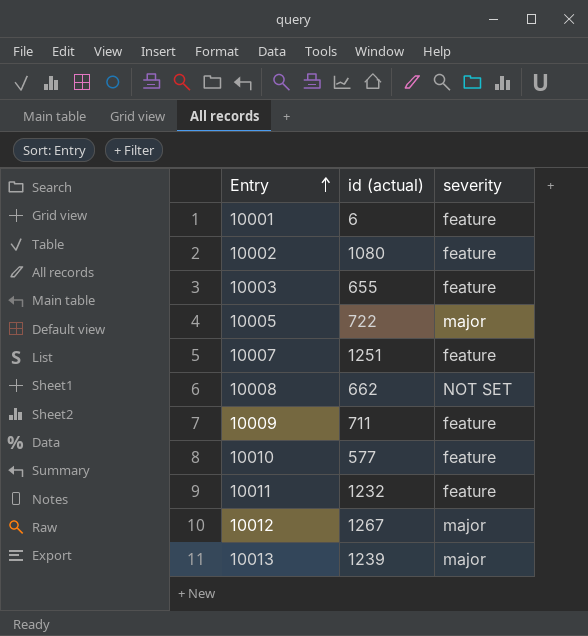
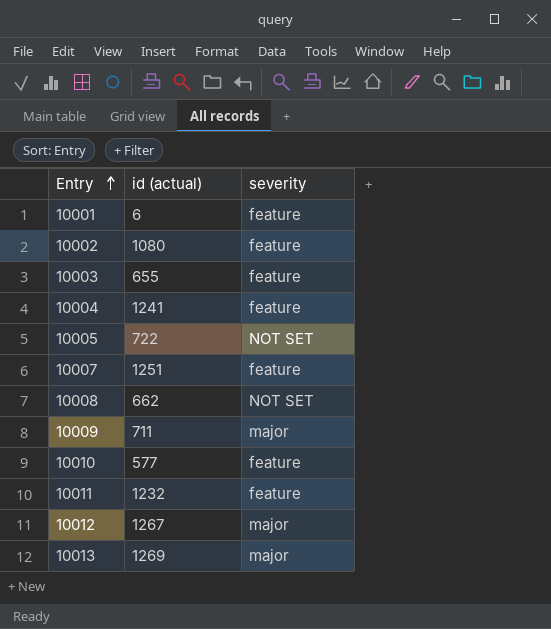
row 10004: none -> 1241 | feature
10005 | severity: major -> NOT SET
10009 | severity: feature -> major
10013 | id (actual): 1239 -> 1269

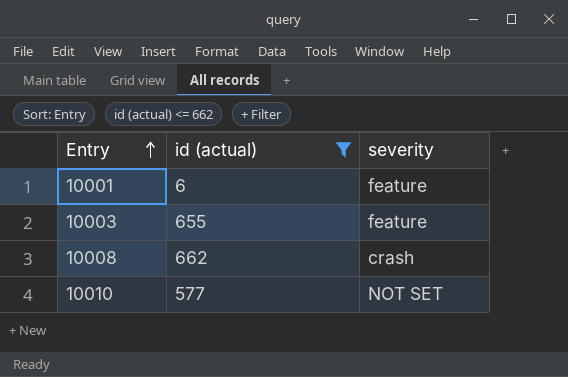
filter: none -> id (actual) <= 662
10008 | severity: NOT SET -> crash
10010 | severity: feature -> NOT SET

